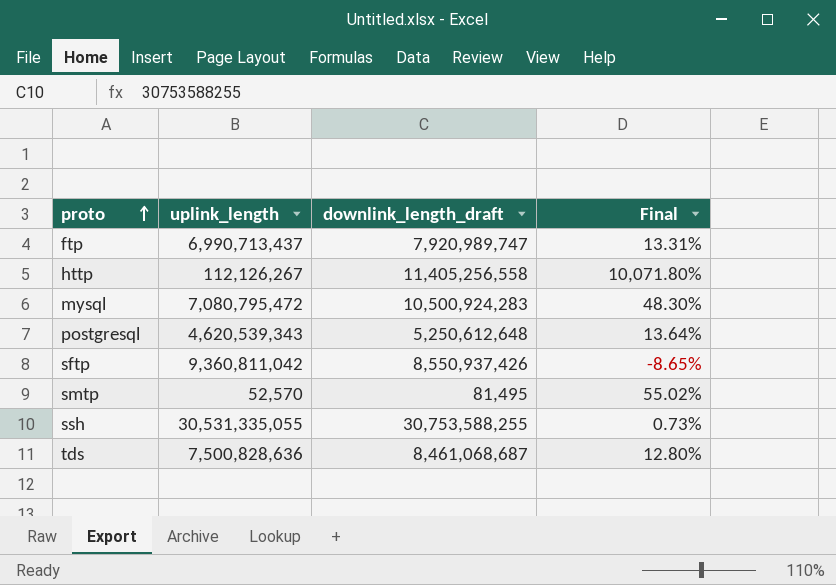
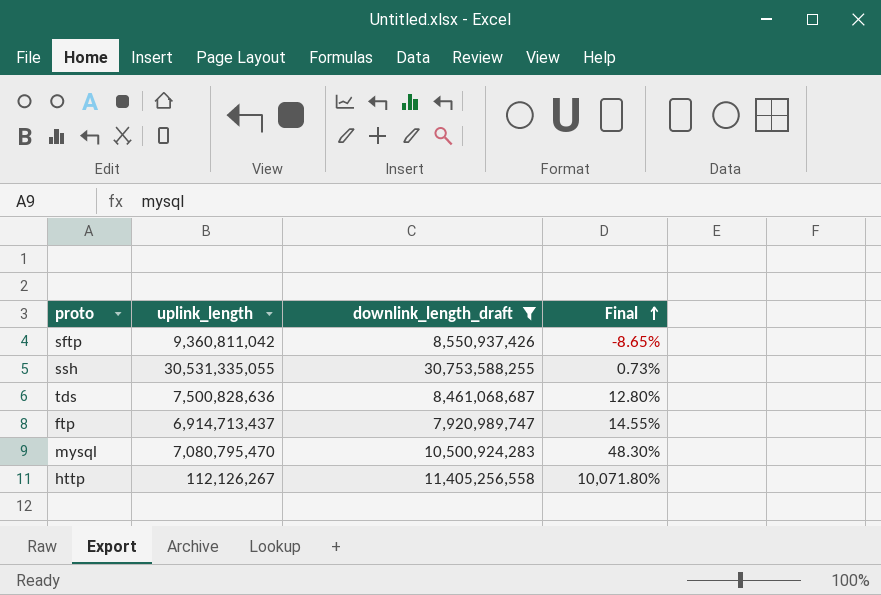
filter: none -> downlink_length_draft >= 7,920,989,747
row order: proto ascending -> Final ascending
ftp | uplink_length: 6,990,713,437 -> 6,914,713,437
ftp | Final: 13.31% -> 14.55%
mysql | uplink_length: 7,080,795,472 -> 7,080,795,470

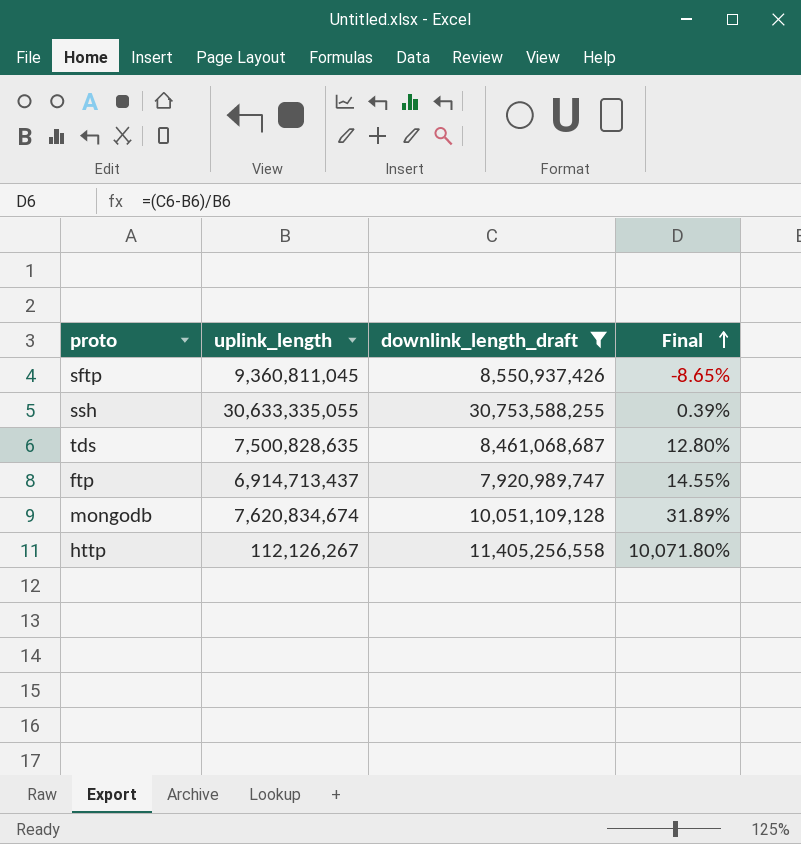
row mysql: 7,080,795,470 | 10,500,924,283 | 48.30% -> none
sftp | uplink_length: 9,360,811,042 -> 9,360,811,045
ssh | uplink_length: 30,531,335,055 -> 30,633,335,055
ssh | Final: 0.73% -> 0.39%
tds | uplink_length: 7,500,828,636 -> 7,500,828,635
row mongodb: none -> 7,620,834,674 | 10,051,109,128 | 31.89%

